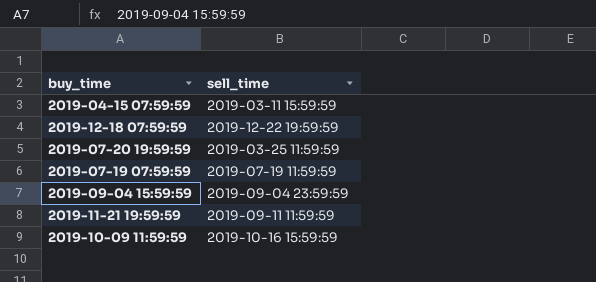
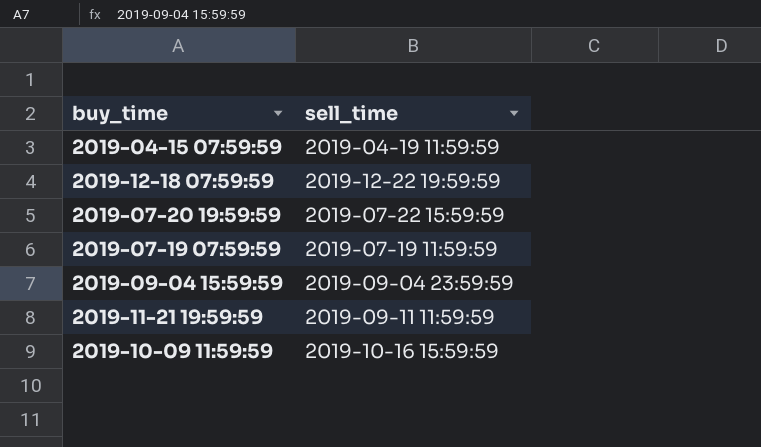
2019-04-15 07:59:59 | sell_time: 2019-03-11 15:59:59 -> 2019-04-19 11:59:59
2019-07-20 19:59:59 | sell_time: 2019-03-25 11:59:59 -> 2019-07-22 15:59:59

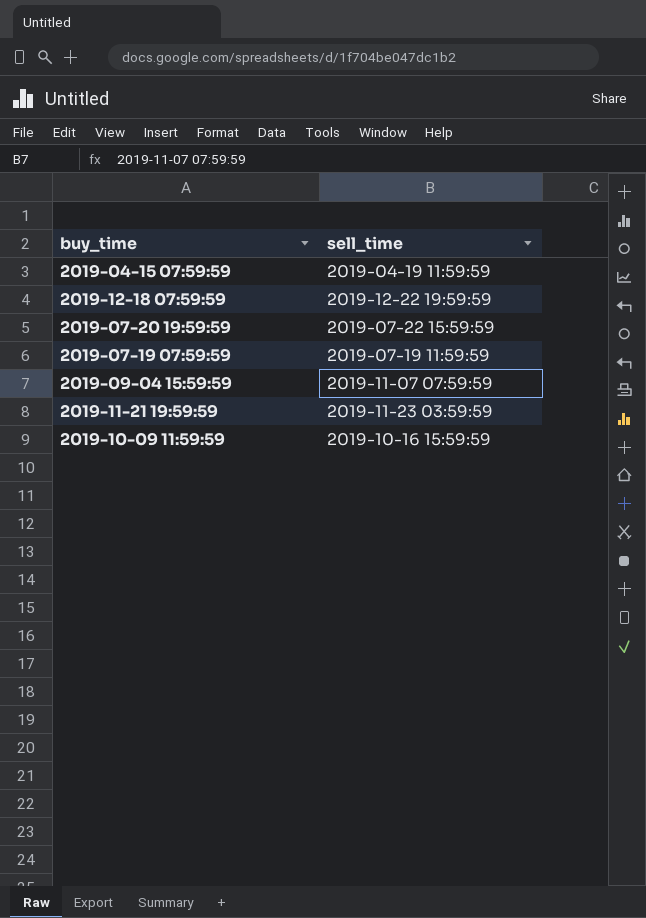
2019-09-04 15:59:59 | sell_time: 2019-09-04 23:59:59 -> 2019-11-07 07:59:59
2019-11-21 19:59:59 | sell_time: 2019-09-11 11:59:59 -> 2019-11-23 03:59:59

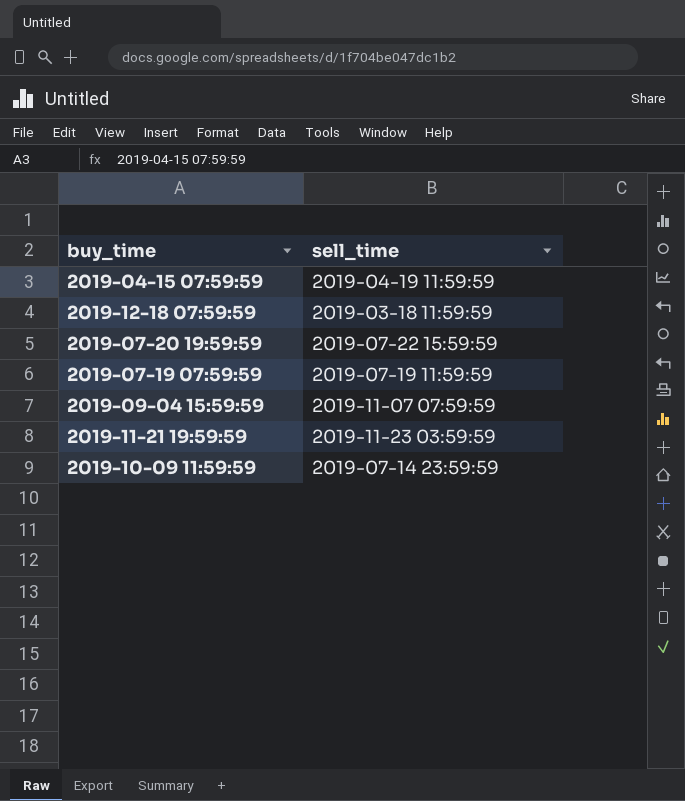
2019-12-18 07:59:59 | sell_time: 2019-12-22 19:59:59 -> 2019-03-18 11:59:59
2019-10-09 11:59:59 | sell_time: 2019-10-16 15:59:59 -> 2019-07-14 23:59:59

